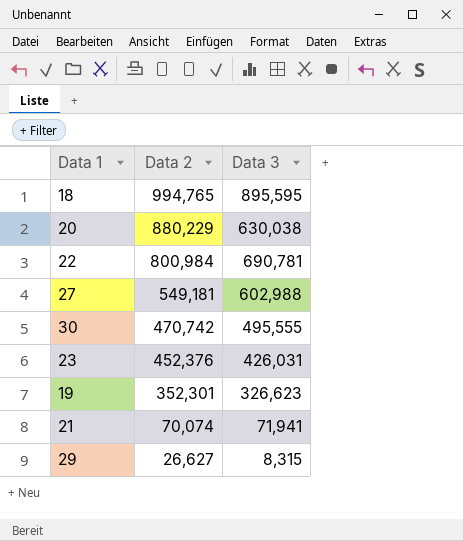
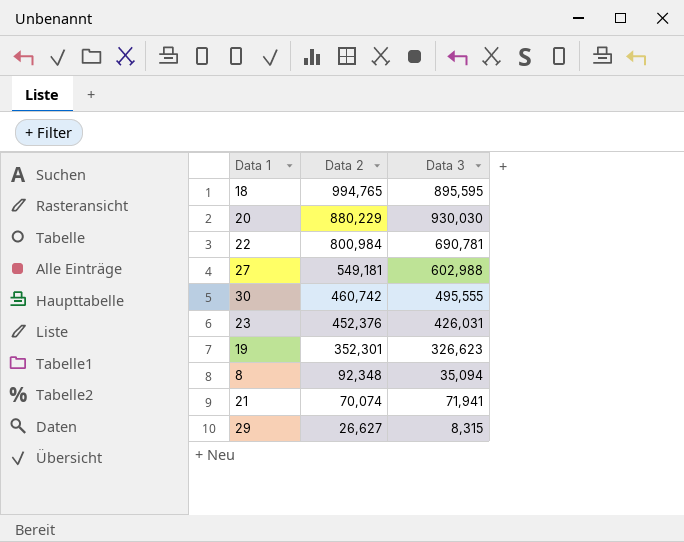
20 | Data 3: 630,038 -> 930,030
30 | Data 2: 470,742 -> 460,742
row 8: none -> 92,348 | 35,094

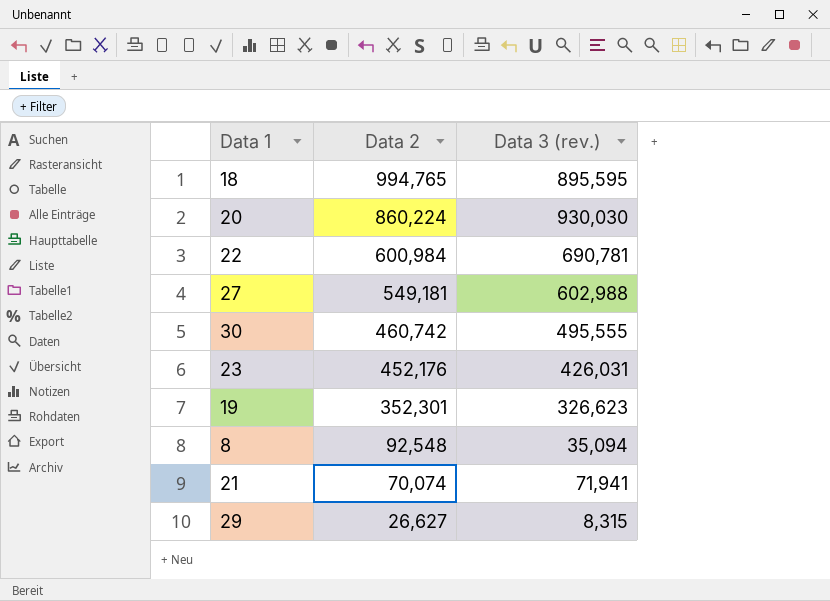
column name: Data 3 -> Data 3 (rev.)
20 | Data 2: 880,229 -> 860,224
22 | Data 2: 800,984 -> 600,984
23 | Data 2: 452,376 -> 452,176
8 | Data 2: 92,348 -> 92,548

